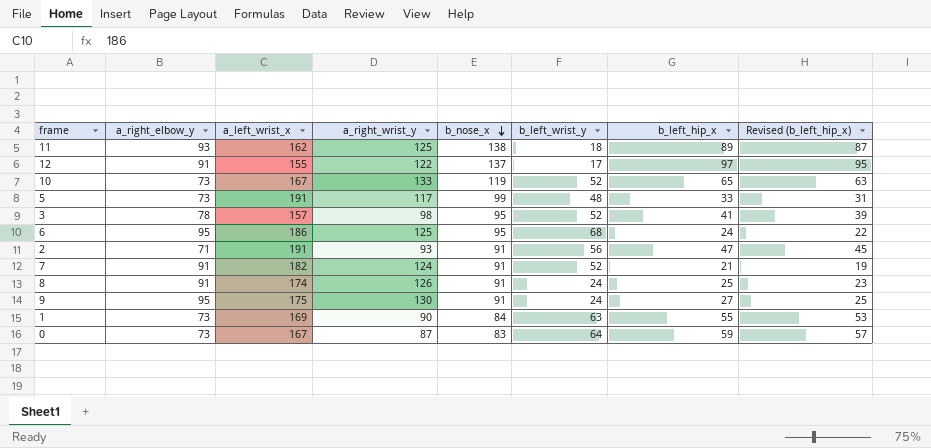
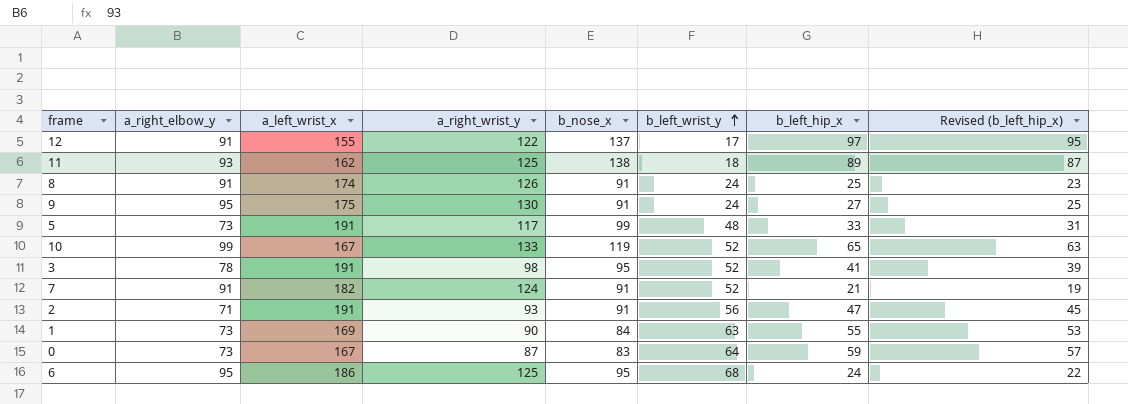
row order: b_nose_x descending -> b_left_wrist_y ascending
10 | a_right_elbow_y: 73 -> 99
3 | a_left_wrist_x: 157 -> 191

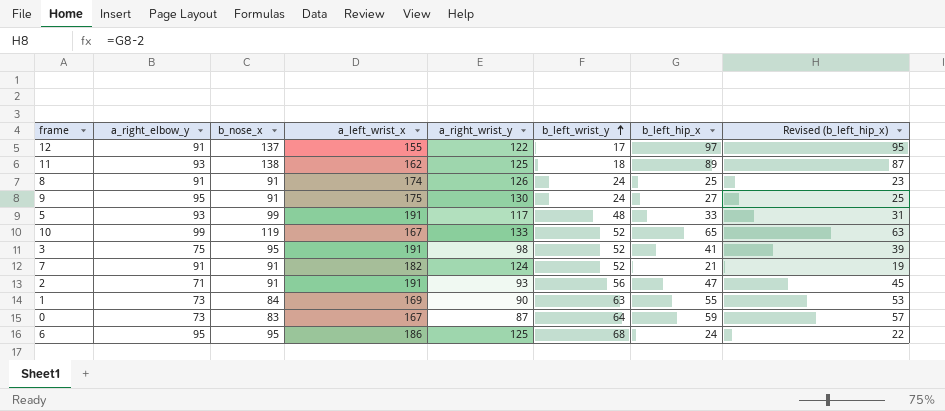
column b_nose_x | position: 5 -> 3
5 | a_right_elbow_y: 73 -> 93
3 | a_right_elbow_y: 78 -> 75

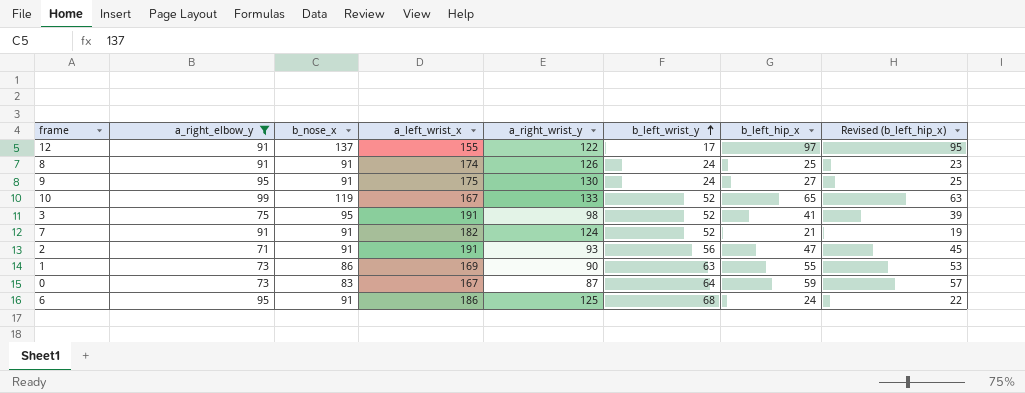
filter: none -> a_right_elbow_y != 93
1 | b_nose_x: 84 -> 86
6 | b_nose_x: 95 -> 91

